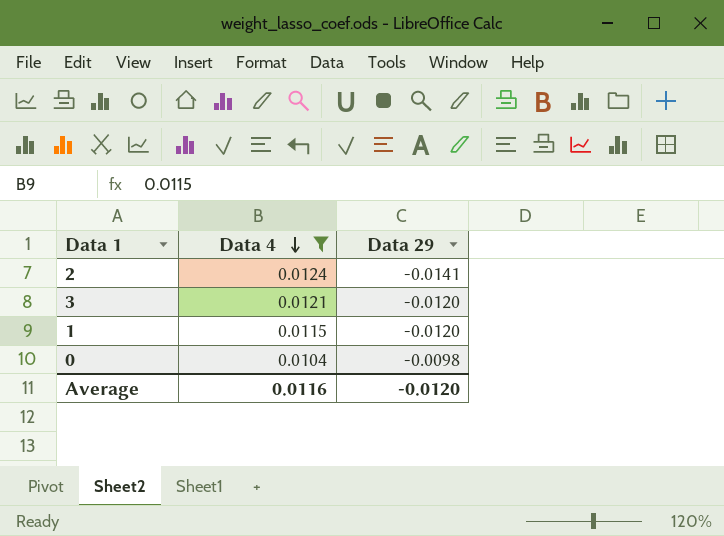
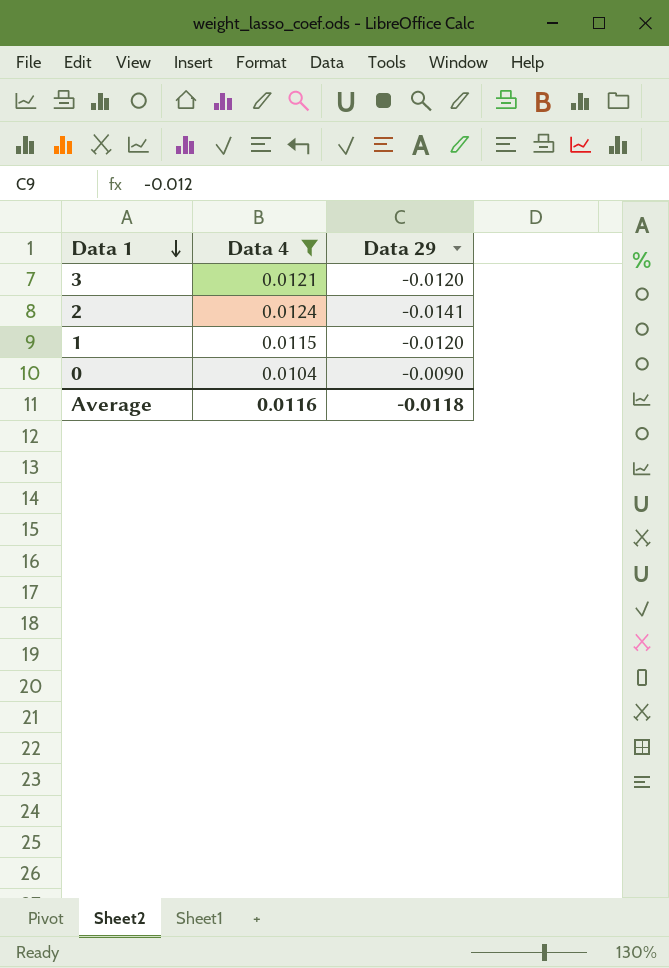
row order: Data 4 descending -> Data 1 descending
0 | Data 29: -0.0098 -> -0.0090
Average | Data 29: -0.0120 -> -0.0118

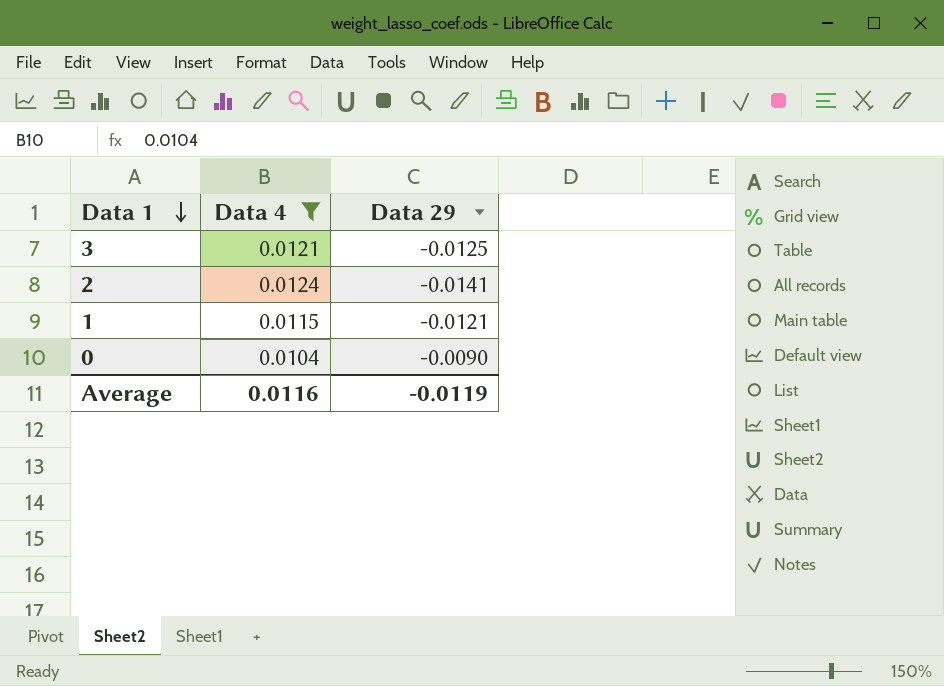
3 | Data 29: -0.0120 -> -0.0125
1 | Data 29: -0.0120 -> -0.0121
Average | Data 29: -0.0118 -> -0.0119

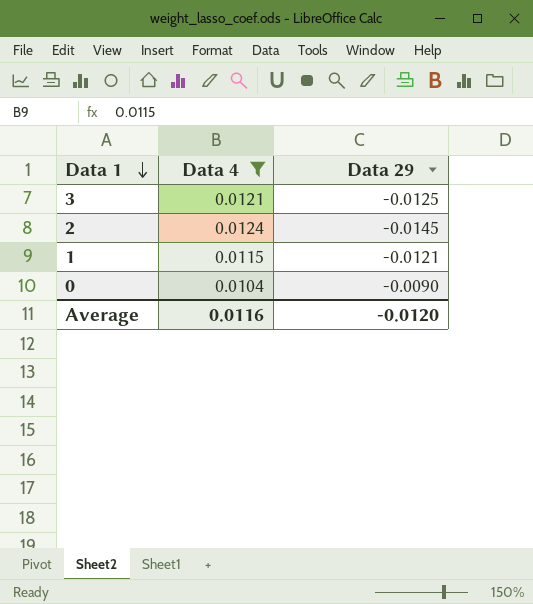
2 | Data 29: -0.0141 -> -0.0145
Average | Data 29: -0.0119 -> -0.0120

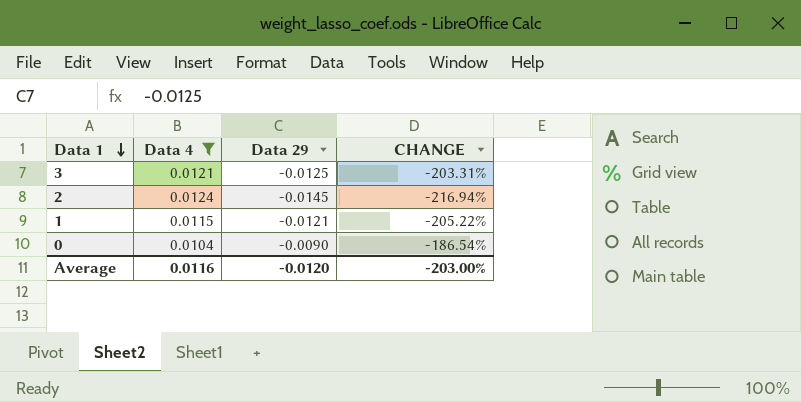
column CHANGE | formula: none -> ([Data 29] - [Data 4]) / [Data 4]

